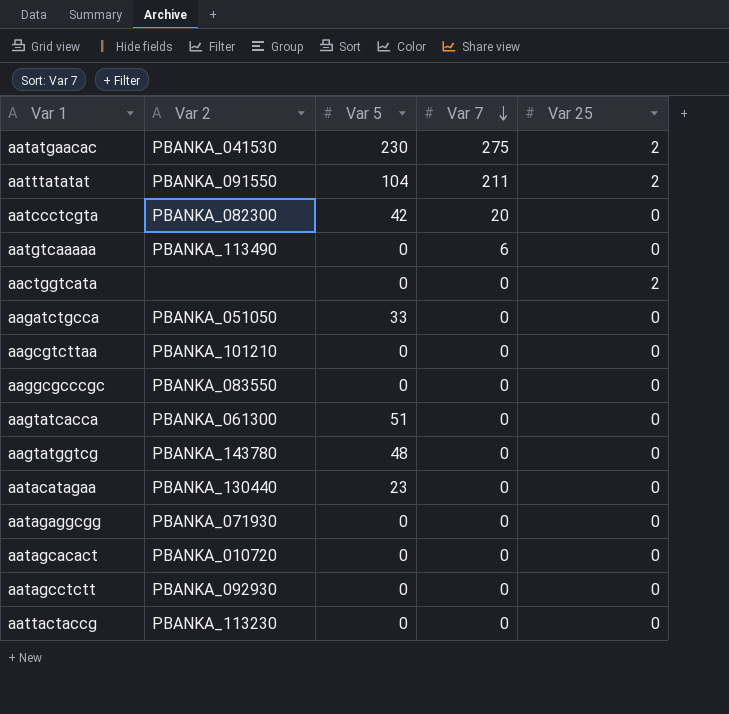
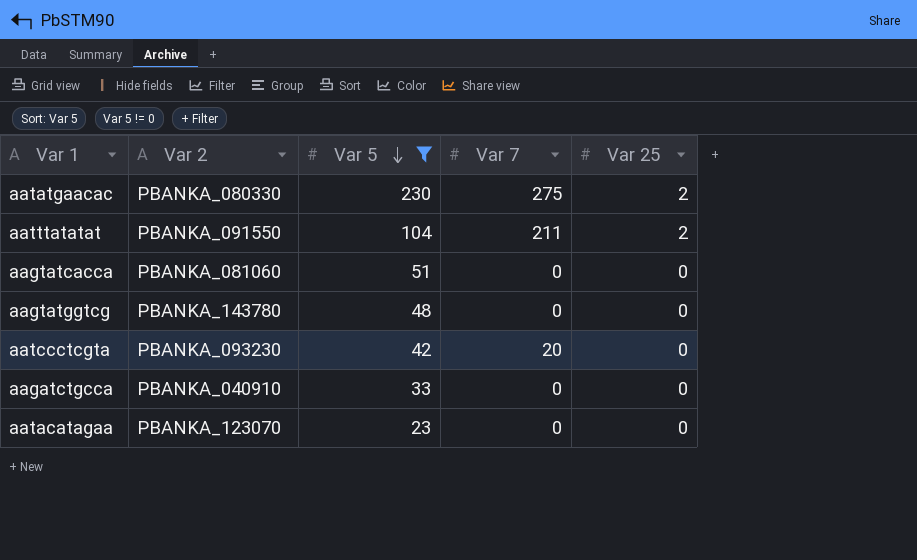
filter: none -> Var 5 != 0
row order: Var 7 descending -> Var 5 descending
aatatgaacac | Var 2: PBANKA_041530 -> PBANKA_080330
aagtatcacca | Var 2: PBANKA_061300 -> PBANKA_081060
aatccctcgta | Var 2: PBANKA_082300 -> PBANKA_093230
aagatctgcca | Var 2: PBANKA_051050 -> PBANKA_040910
aatacatagaa | Var 2: PBANKA_130440 -> PBANKA_123070

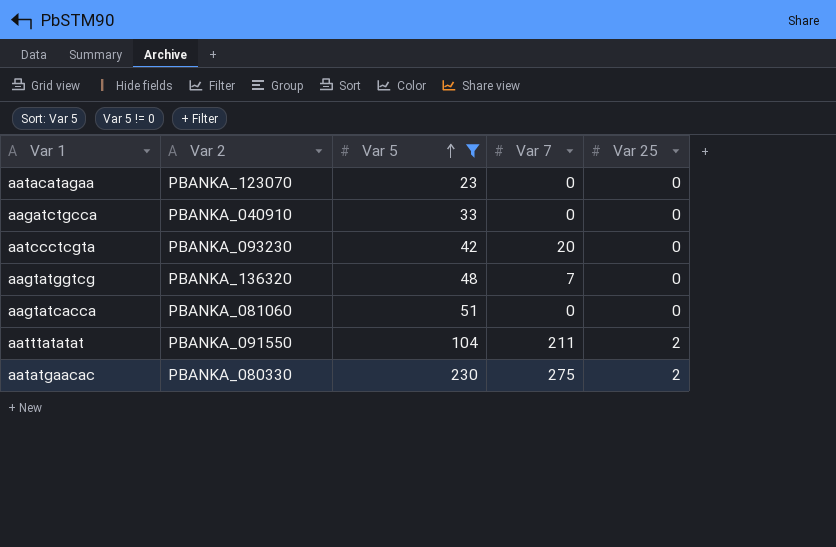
row order: Var 5 descending -> Var 5 ascending
aagtatggtcg | Var 2: PBANKA_143780 -> PBANKA_136320
aagtatggtcg | Var 7: 0 -> 7

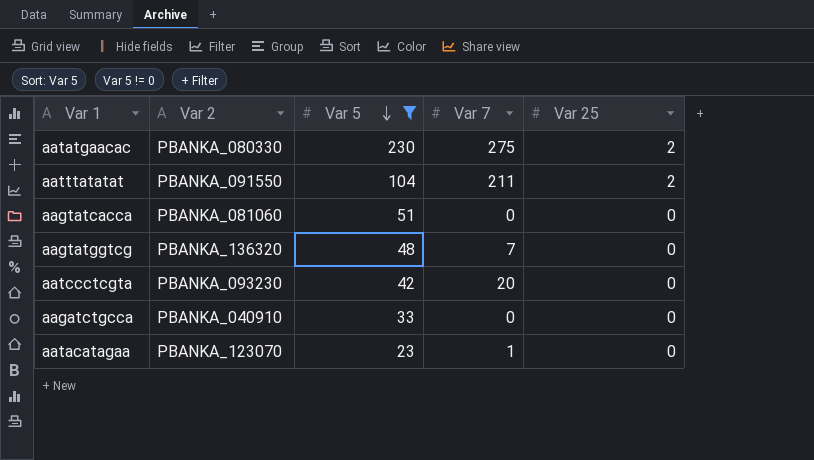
row order: Var 5 ascending -> Var 5 descending
aatacatagaa | Var 7: 0 -> 1

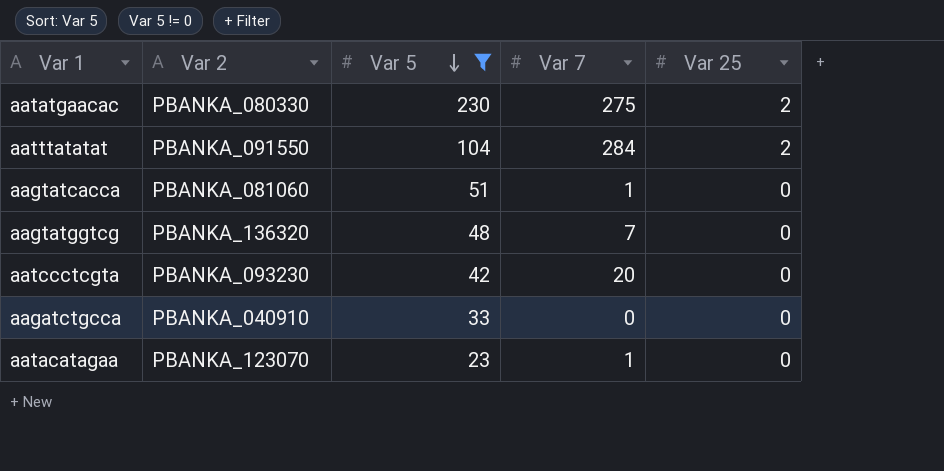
aatttatatat | Var 7: 211 -> 284
aagtatcacca | Var 7: 0 -> 1

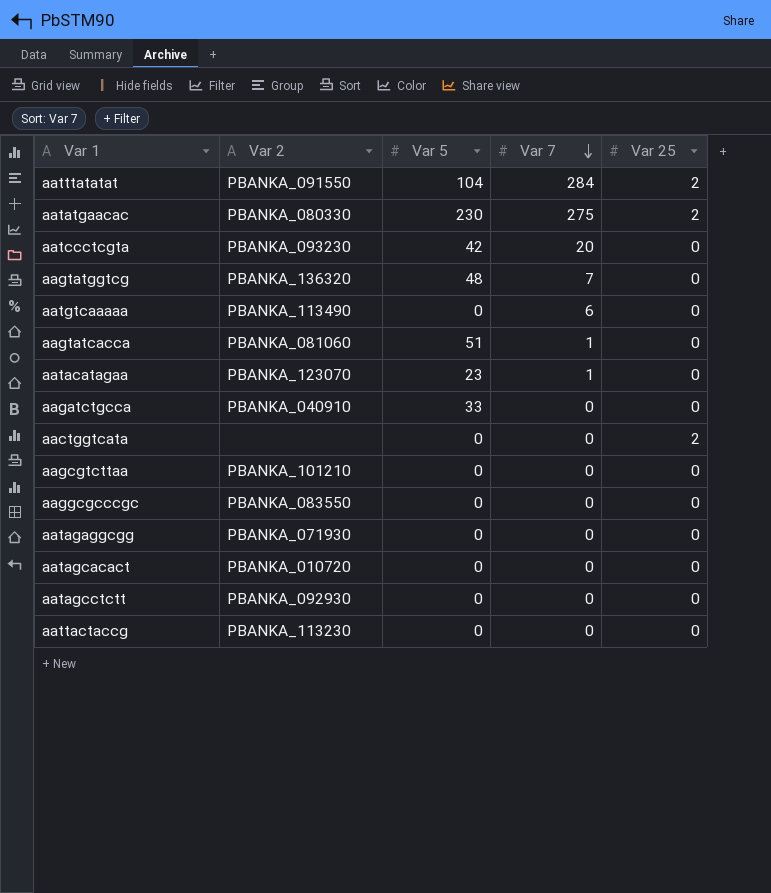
filter: Var 5 != 0 -> none
row order: Var 5 descending -> Var 7 descending

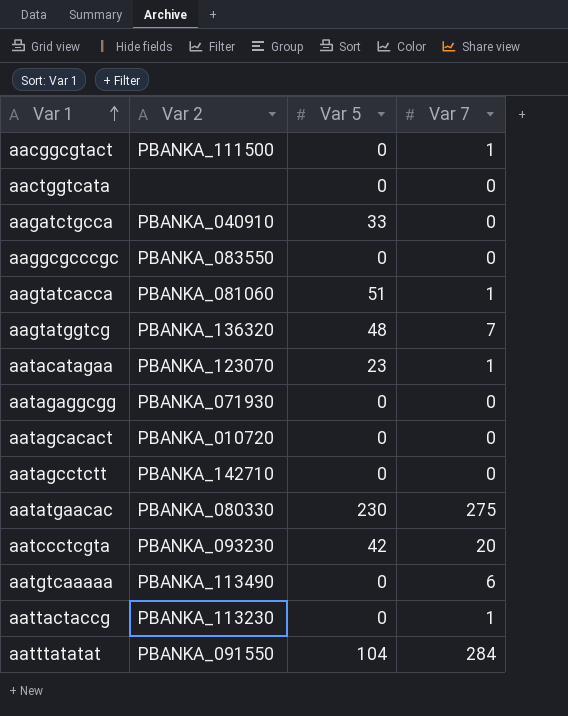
row order: Var 7 descending -> Var 1 ascending
column Var 25 | position: 5 -> none
row aagcgtcttaa: PBANKA_101210 | 0 | 0 | 0 -> none
row aacggcgtact: none -> PBANKA_111500 | 0 | 1
aatagcctctt | Var 2: PBANKA_092930 -> PBANKA_142710
aattactaccg | Var 7: 0 -> 1

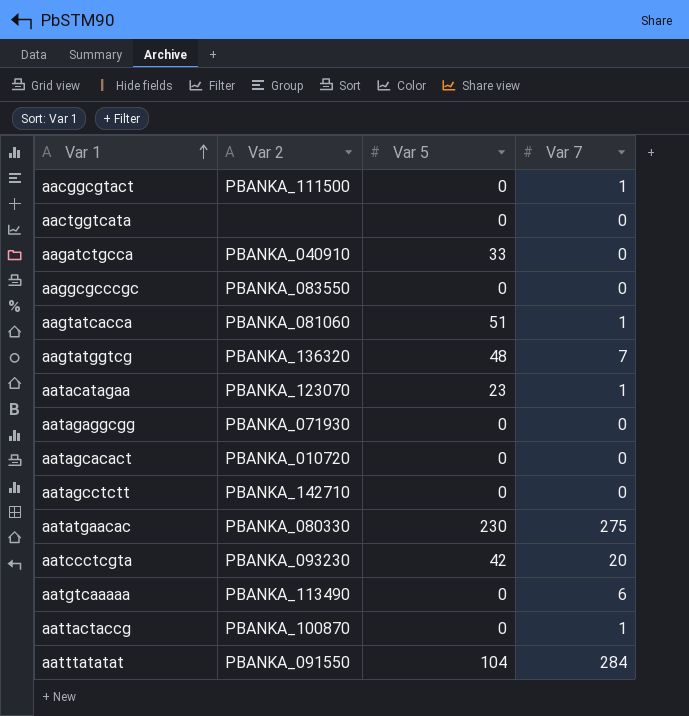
aattactaccg | Var 2: PBANKA_113230 -> PBANKA_100870

